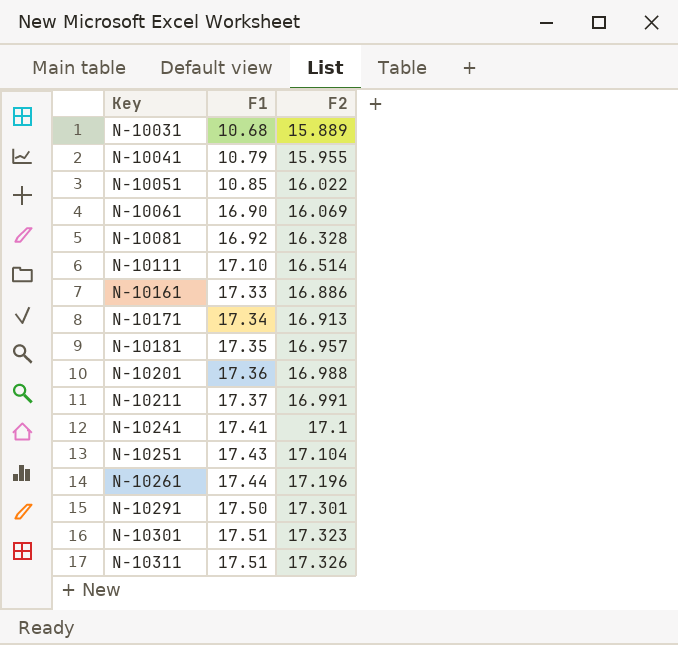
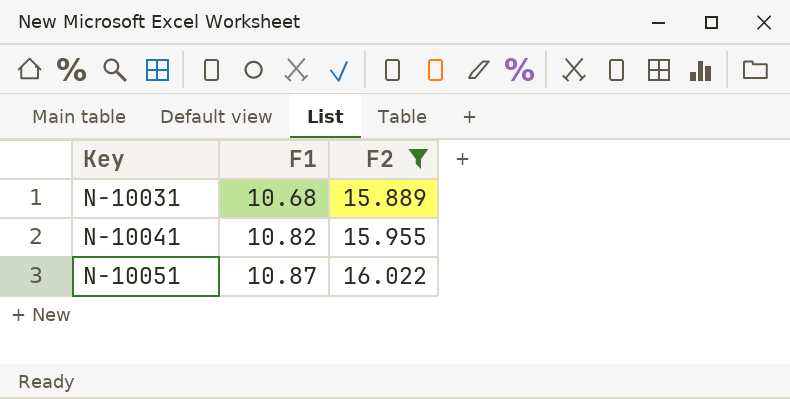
filter: none -> F2 <= 16.022
N-10041 | F1: 10.79 -> 10.82
N-10051 | F1: 10.85 -> 10.87

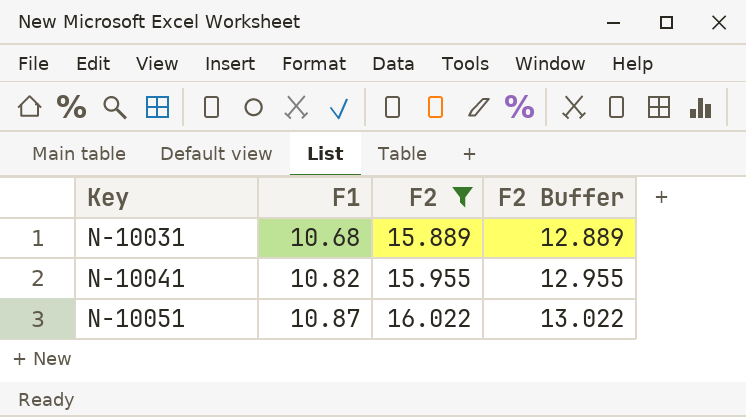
column F2 Buffer | formula: none -> [F2] - 3

